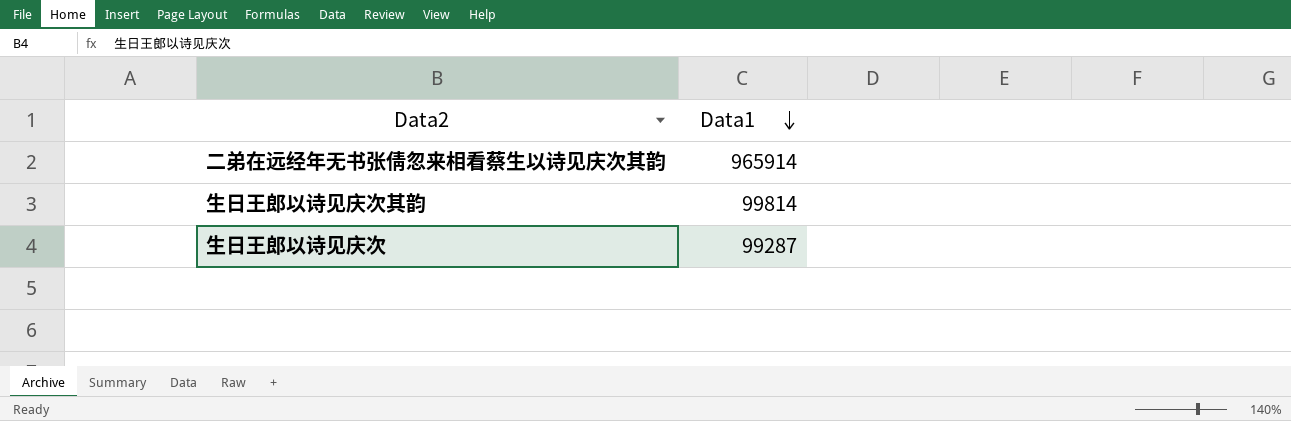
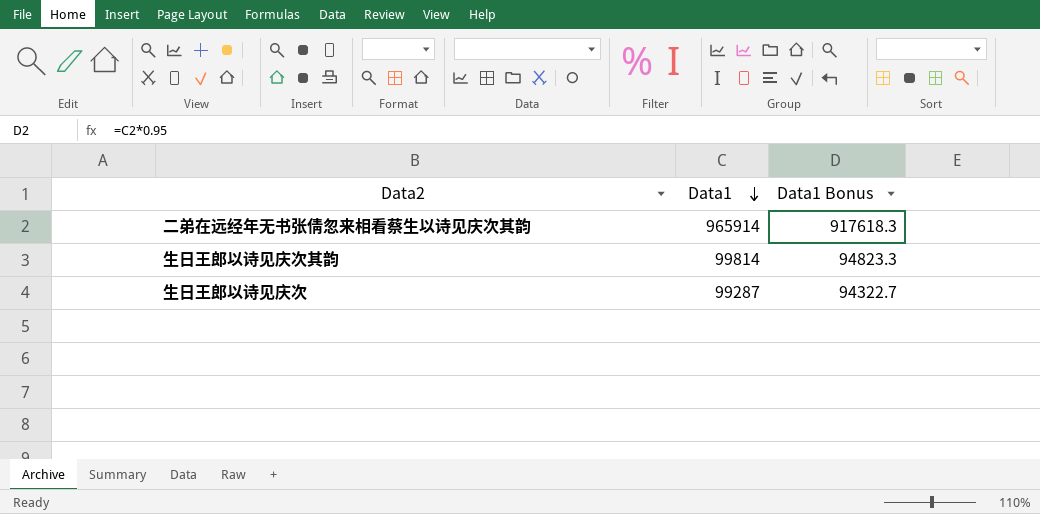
column Data1 Bonus | formula: none -> [Data1] * 0.95

